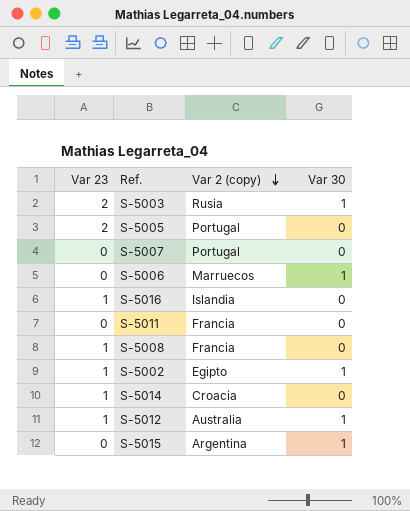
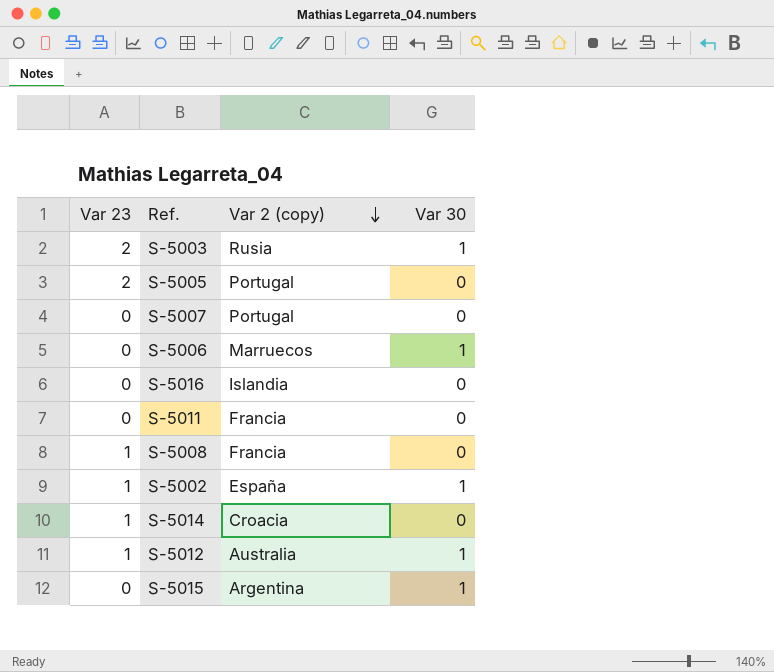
S-5016 | Var 23: 1 -> 0
S-5002 | Var 2 (copy): Egipto -> España

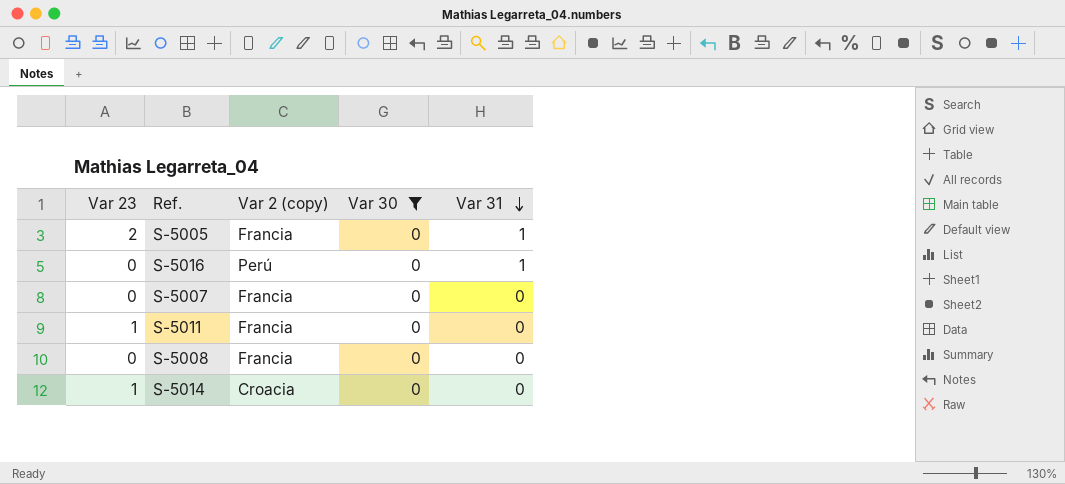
filter: none -> Var 30 = 0
row order: Var 2 (copy) descending -> Var 31 descending
column Var 31 | position: none -> 5
S-5005 | Var 2 (copy): Portugal -> Francia
S-5016 | Var 2 (copy): Islandia -> Perú
S-5007 | Var 2 (copy): Portugal -> Francia
S-5011 | Var 23: 0 -> 1
S-5008 | Var 23: 1 -> 0

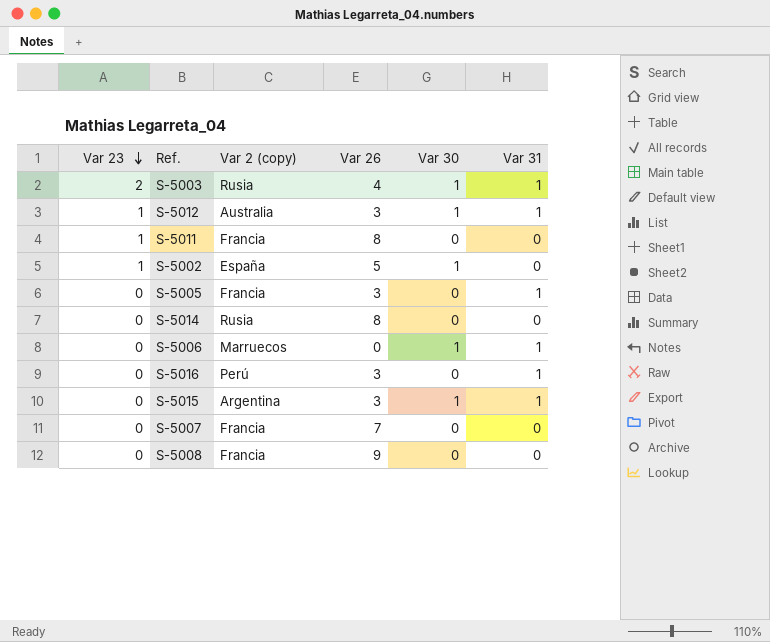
filter: Var 30 = 0 -> none
row order: Var 31 descending -> Var 23 descending
column Var 26 | position: none -> 4
S-5005 | Var 23: 2 -> 0
S-5014 | Var 23: 1 -> 0
S-5014 | Var 2 (copy): Croacia -> Rusia

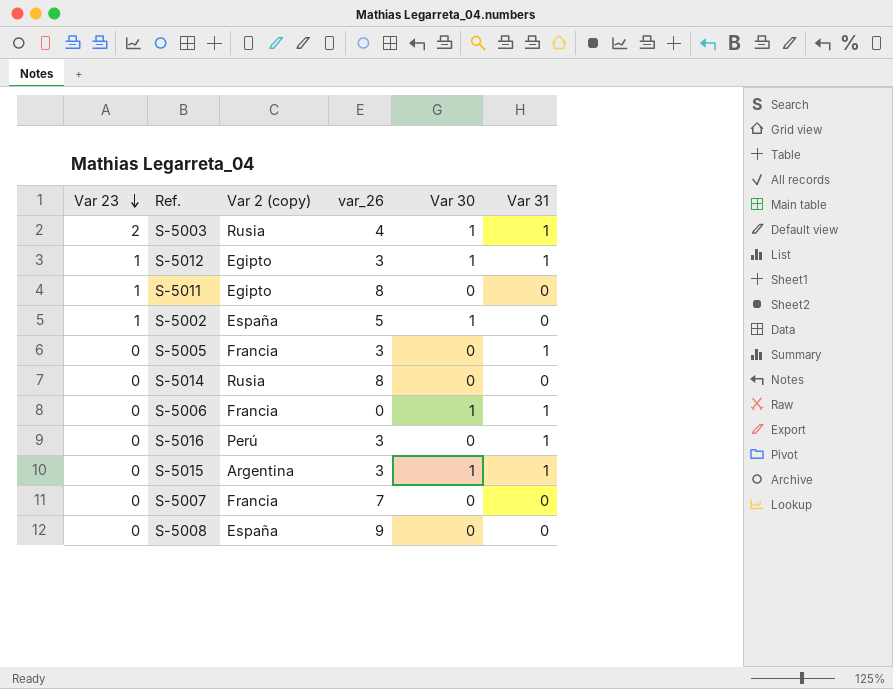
column name: Var 26 -> var_26
S-5012 | Var 2 (copy): Australia -> Egipto
S-5011 | Var 2 (copy): Francia -> Egipto
S-5006 | Var 2 (copy): Marruecos -> Francia
S-5008 | Var 2 (copy): Francia -> España

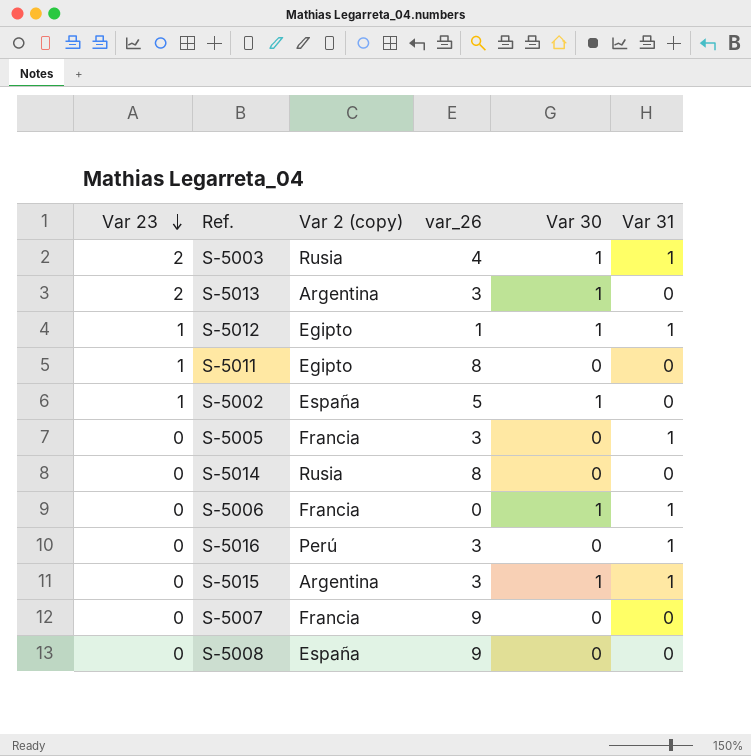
row S-5013: none -> 2 | Argentina | 3 | 1 | 0
S-5012 | var_26: 3 -> 1
S-5007 | var_26: 7 -> 9

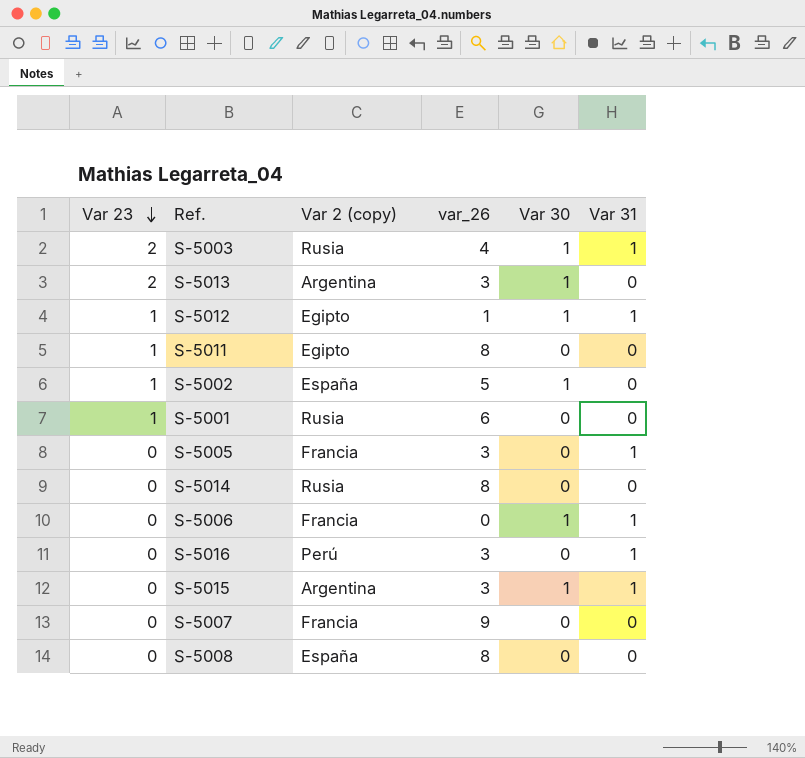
row S-5001: none -> 1 | Rusia | 6 | 0 | 0
S-5008 | var_26: 9 -> 8

